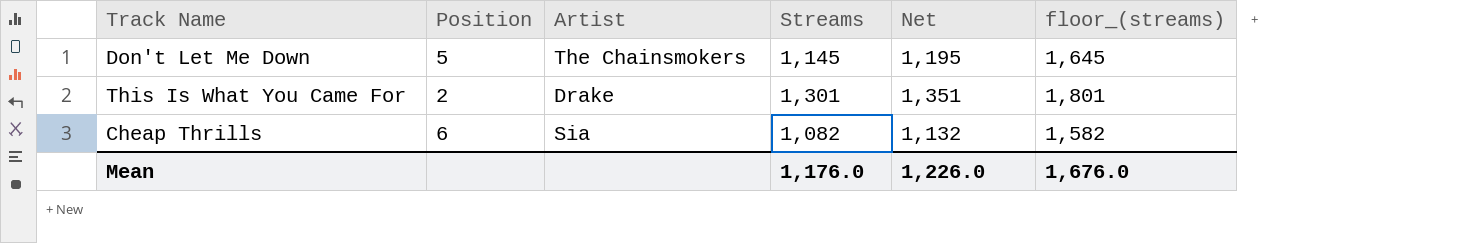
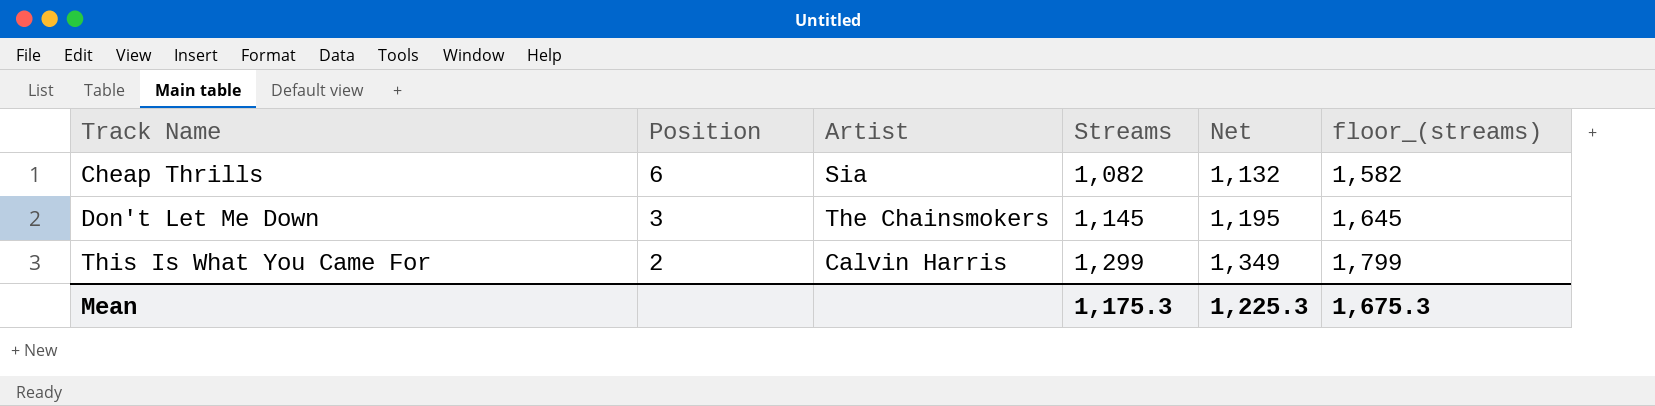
row order: none -> Track Name ascending
Don't Let Me Down | Position: 5 -> 3
This Is What You Came For | Artist: Drake -> Calvin Harris
This Is What You Came For | Streams: 1,301 -> 1,299
This Is What You Came For | Net: 1,351 -> 1,349
This Is What You Came For | floor_(streams): 1,801 -> 1,799
Mean | Streams: 1,176.0 -> 1,175.3
Mean | Net: 1,226.0 -> 1,225.3
Mean | floor_(streams): 1,676.0 -> 1,675.3

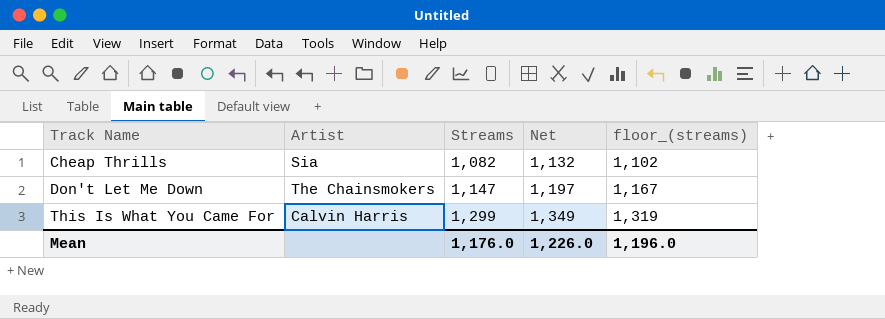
column Position | position: 2 -> none
column floor_(streams) | formula: [Streams] + 500 -> [Streams] + 20
Don't Let Me Down | Streams: 1,145 -> 1,147
Don't Let Me Down | Net: 1,195 -> 1,197
Mean | Streams: 1,175.3 -> 1,176.0
Mean | Net: 1,225.3 -> 1,226.0
Mean | floor_(streams): 1,675.3 -> 1,196.0

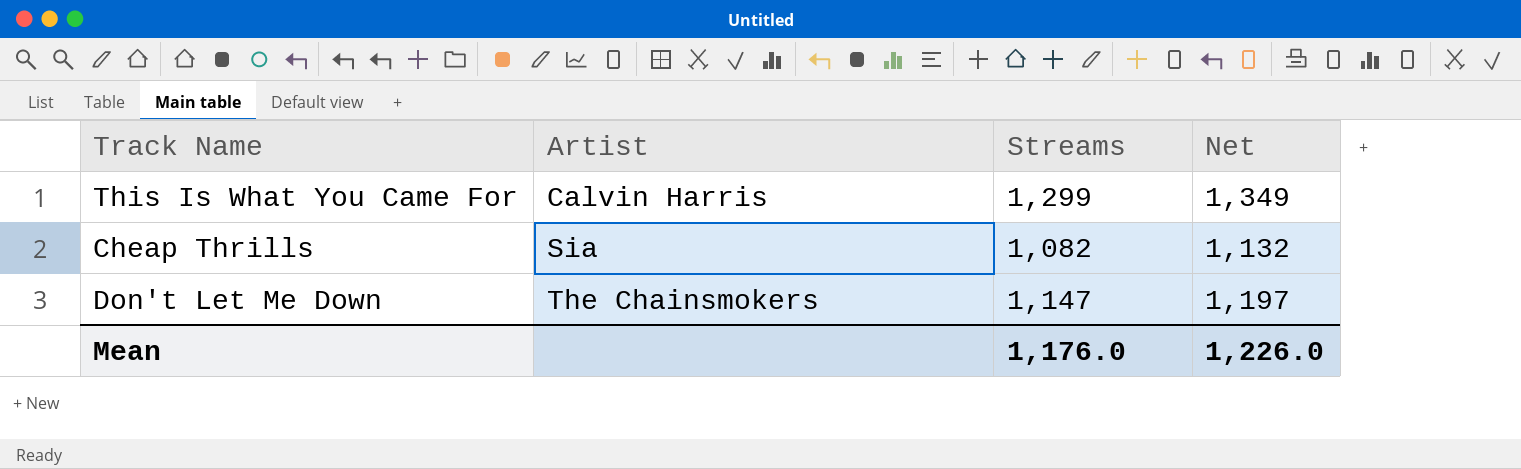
row order: Track Name ascending -> Artist ascending
column floor_(streams) | formula: [Streams] + 20 -> none

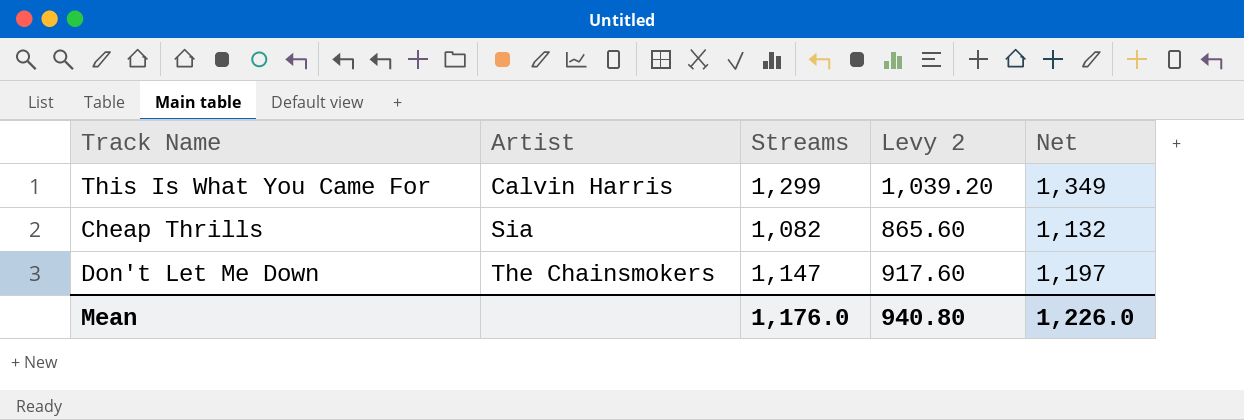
column Levy 2 | formula: none -> [Streams] * 0.8

